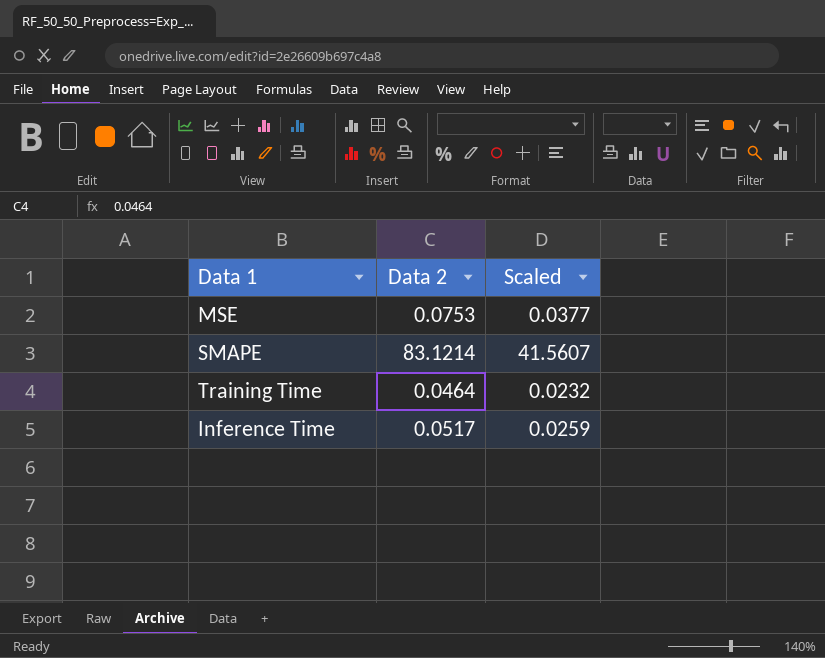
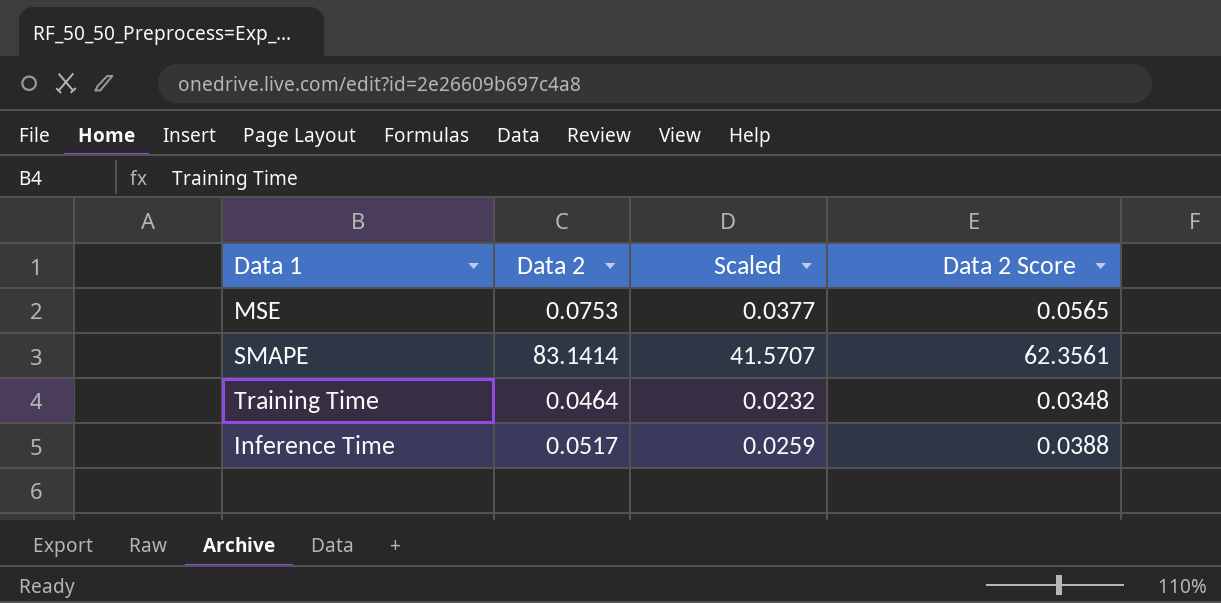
column Data 2 Score | formula: none -> [Data 2] * 0.75
SMAPE | Data 2: 83.1214 -> 83.1414
SMAPE | Scaled: 41.5607 -> 41.5707

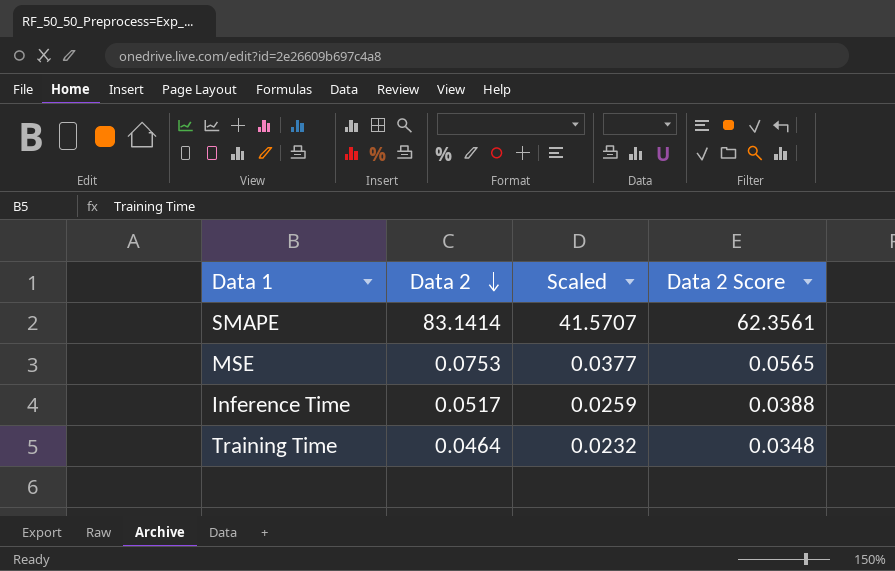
row order: none -> Data 2 descending

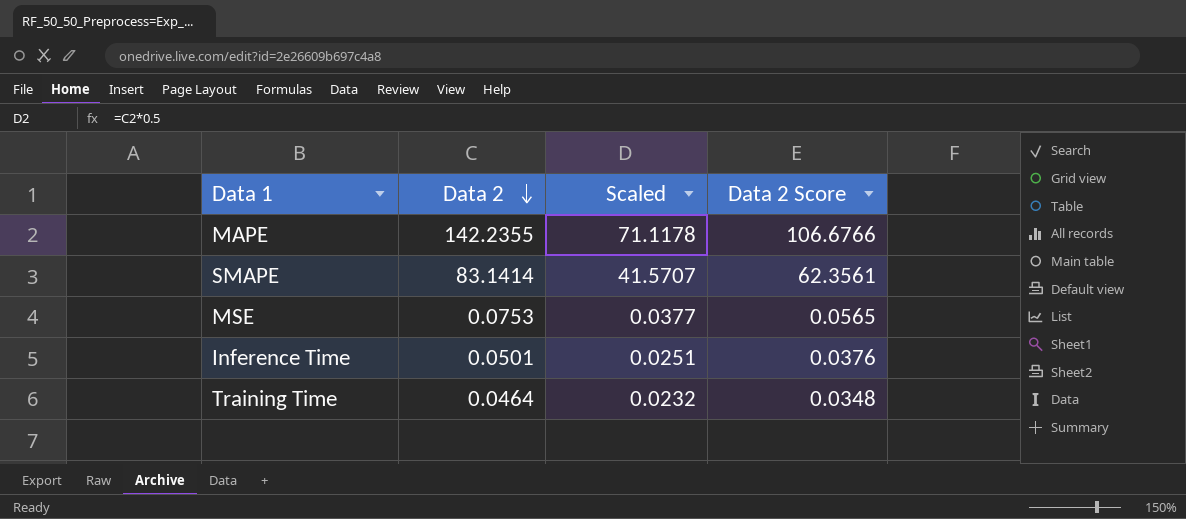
row MAPE: none -> 142.2355 | 71.1178 | 106.6766
Inference Time | Data 2: 0.0517 -> 0.0501
Inference Time | Scaled: 0.0259 -> 0.0251
Inference Time | Data 2 Score: 0.0388 -> 0.0376

